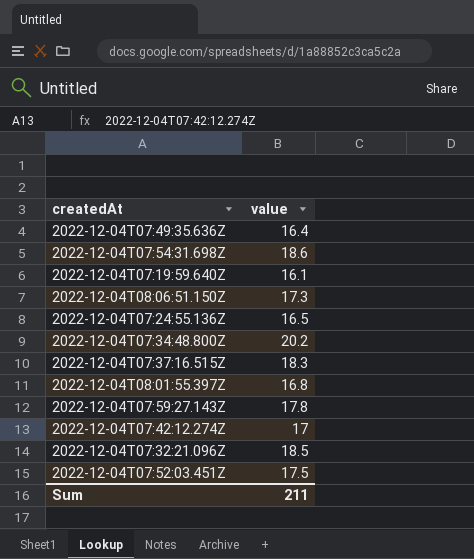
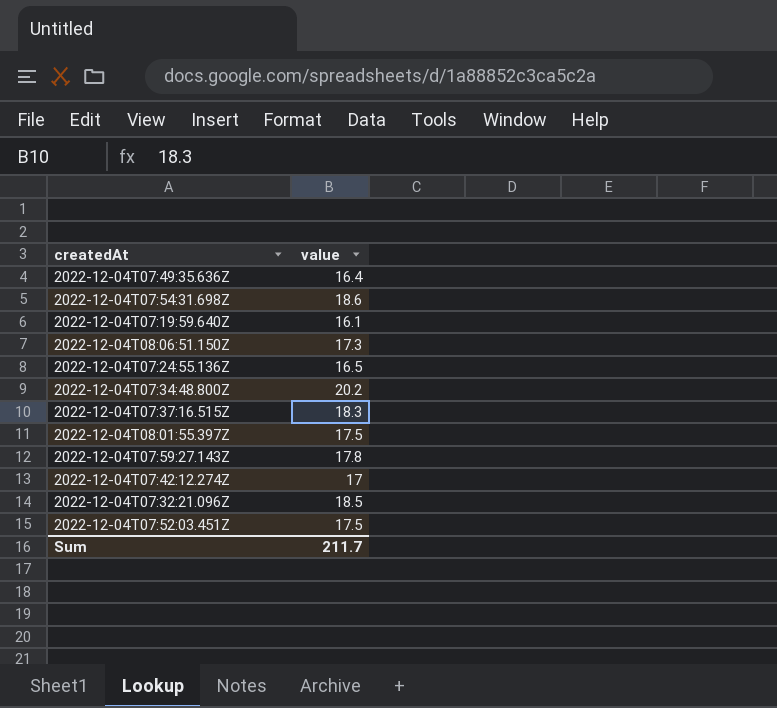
2022-12-04T08:01:55.397Z | value: 16.8 -> 17.5
Sum | value: 211 -> 211.7

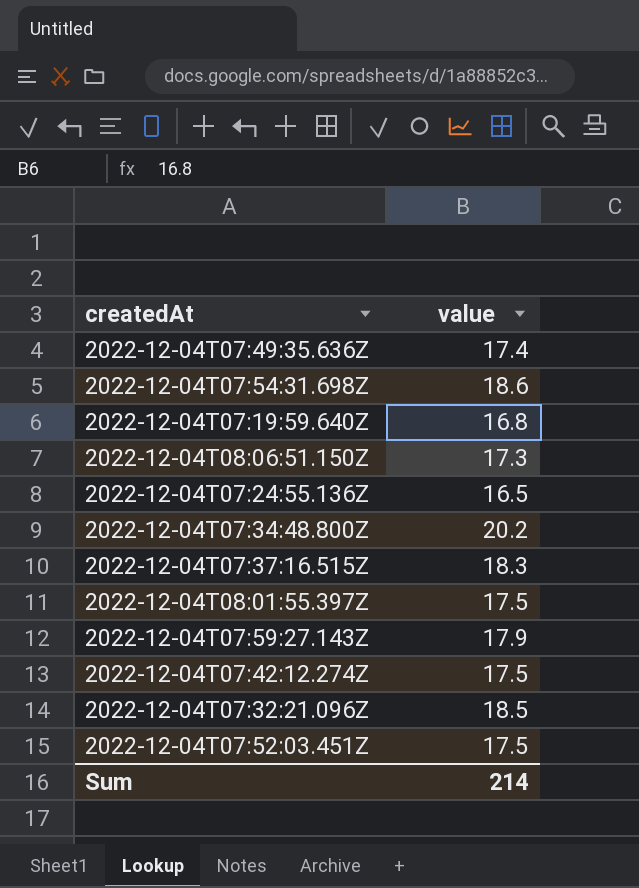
2022-12-04T07:49:35.636Z | value: 16.4 -> 17.4
2022-12-04T07:19:59.640Z | value: 16.1 -> 16.8
2022-12-04T07:59:27.143Z | value: 17.8 -> 17.9
2022-12-04T07:42:12.274Z | value: 17 -> 17.5
Sum | value: 211.7 -> 214

